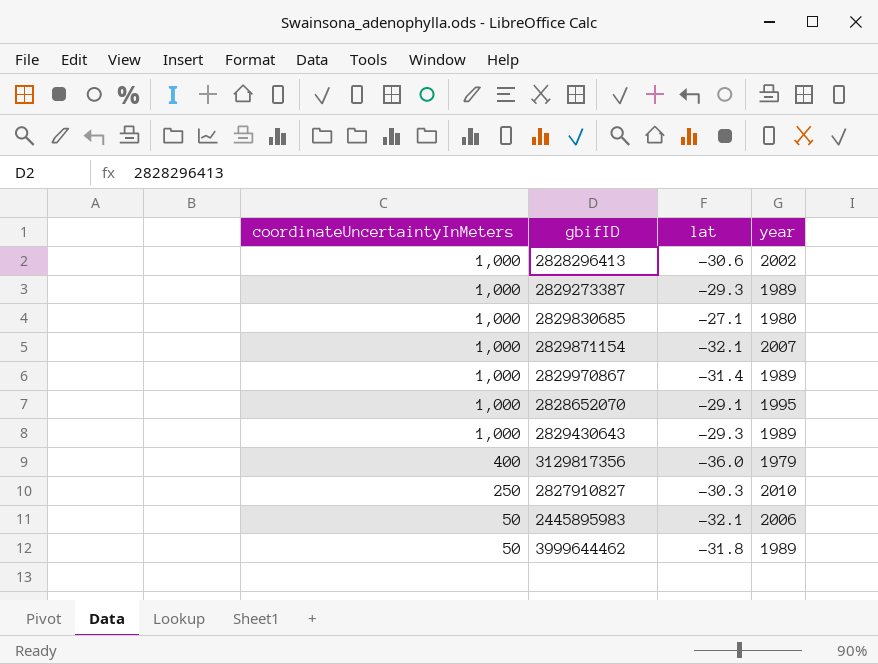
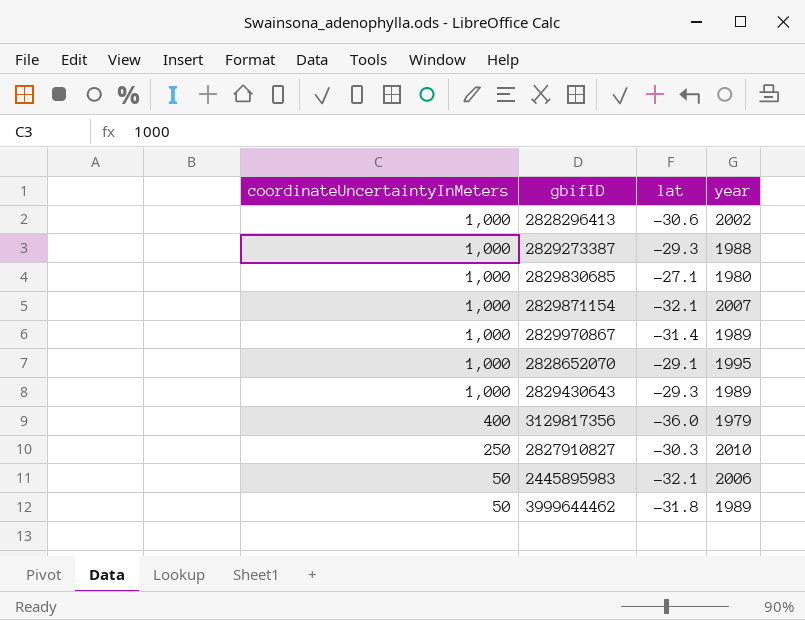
2829273387 | year: 1989 -> 1988

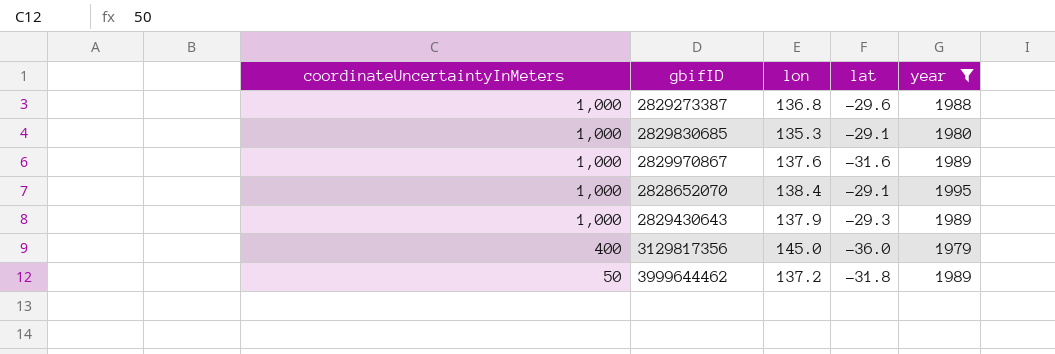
filter: none -> year <= 1995
column lon | position: none -> 3
2829273387 | lat: -29.3 -> -29.6
2829830685 | lat: -27.1 -> -29.1
2829970867 | lat: -31.4 -> -31.6

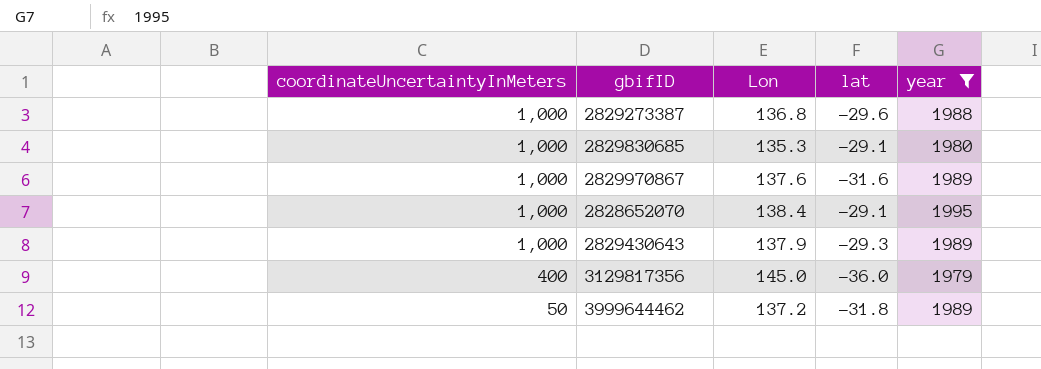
column name: lon -> Lon

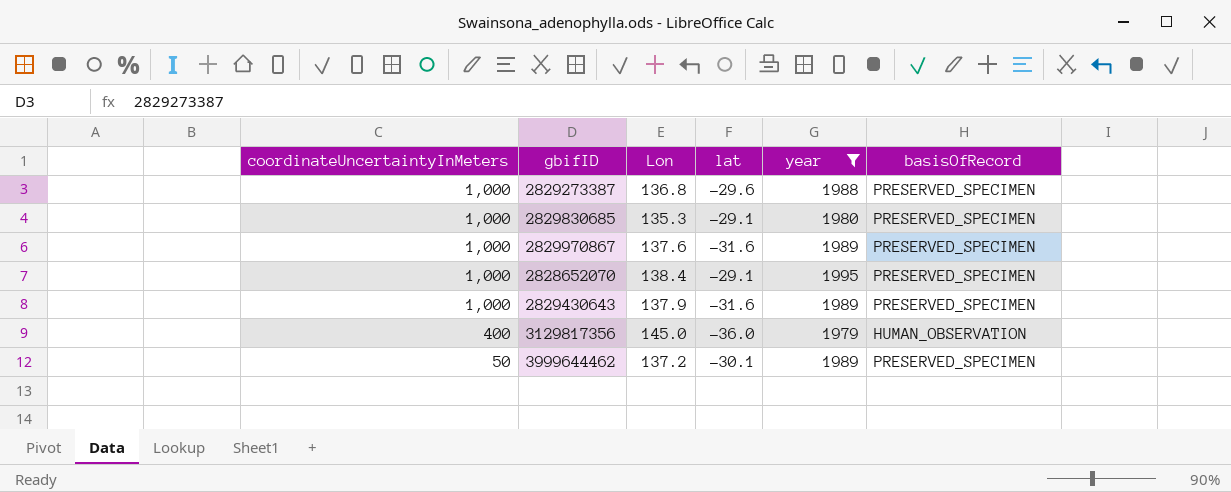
column basisOfRecord | position: none -> 6
2829430643 | lat: -29.3 -> -31.6
3999644462 | lat: -31.8 -> -30.1

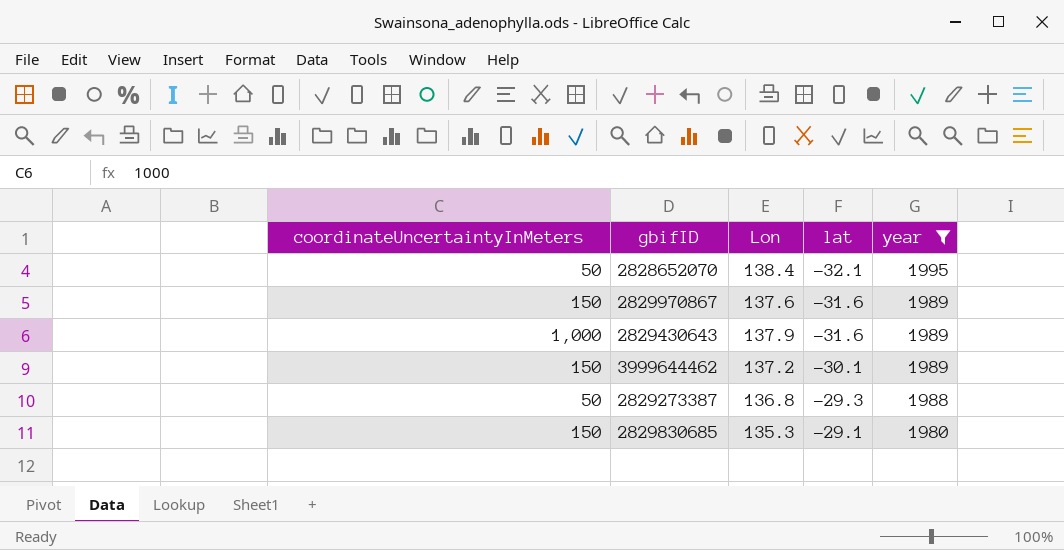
row order: coordinateUncertaintyInMeters descending -> lat ascending
column basisOfRecord | position: 6 -> none
row 3129817356: 400 | 145.0 | -36.0 | 1979 | HUMAN_OBSERVATION -> none
2828652070 | coordinateUncertaintyInMeters: 1,000 -> 50
2828652070 | lat: -29.1 -> -32.1
2829970867 | coordinateUncertaintyInMeters: 1,000 -> 150
3999644462 | coordinateUncertaintyInMeters: 50 -> 150
2829273387 | coordinateUncertaintyInMeters: 1,000 -> 50
2829273387 | lat: -29.6 -> -29.3
2829830685 | coordinateUncertaintyInMeters: 1,000 -> 150

